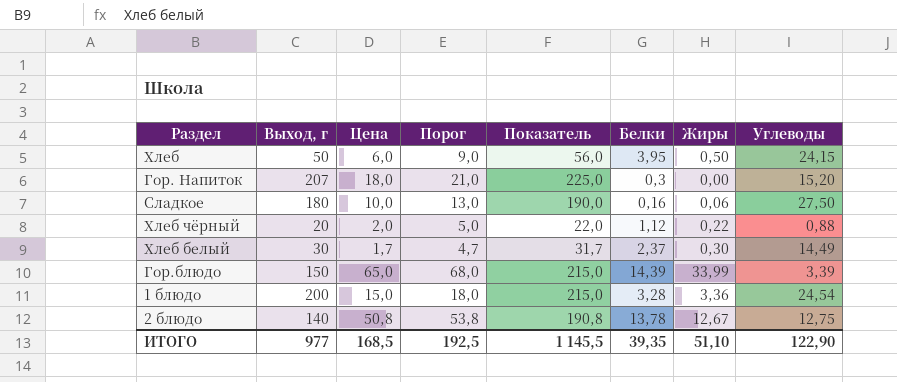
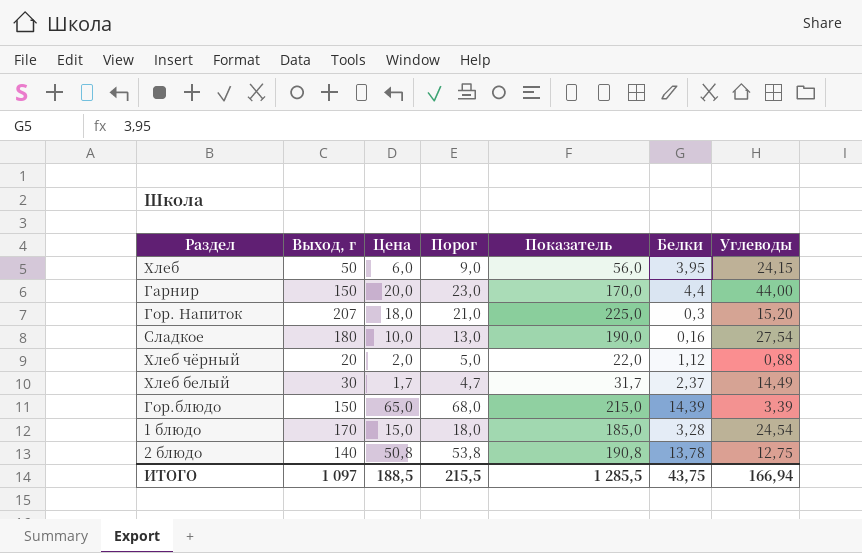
column Жиры | position: 7 -> none
row Гарнир: none -> 150 | 20,0 | 23,0 | 170,0 | 4,4 | 44,00
Сладкое | Углеводы: 27,50 -> 27,54
1 блюдо | Выход, г: 200 -> 170
1 блюдо | Показатель: 215,0 -> 185,0
ИТОГО | Выход, г: 977 -> 1 097
ИТОГО | Цена: 168,5 -> 188,5
ИТОГО | Порог: 192,5 -> 215,5
ИТОГО | Показатель: 1 145,5 -> 1 285,5
ИТОГО | Белки: 39,35 -> 43,75
ИТОГО | Углеводы: 122,90 -> 166,94

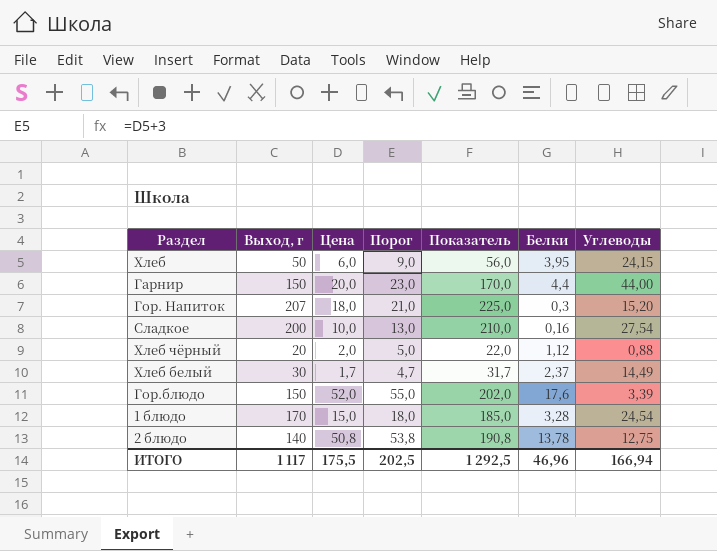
Сладкое | Выход, г: 180 -> 200
Сладкое | Показатель: 190,0 -> 210,0
Гор.блюдо | Цена: 65,0 -> 52,0
Гор.блюдо | Порог: 68,0 -> 55,0
Гор.блюдо | Показатель: 215,0 -> 202,0
Гор.блюдо | Белки: 14,39 -> 17,6
ИТОГО | Выход, г: 1 097 -> 1 117
ИТОГО | Цена: 188,5 -> 175,5
ИТОГО | Порог: 215,5 -> 202,5
ИТОГО | Показатель: 1 285,5 -> 1 292,5
ИТОГО | Белки: 43,75 -> 46,96

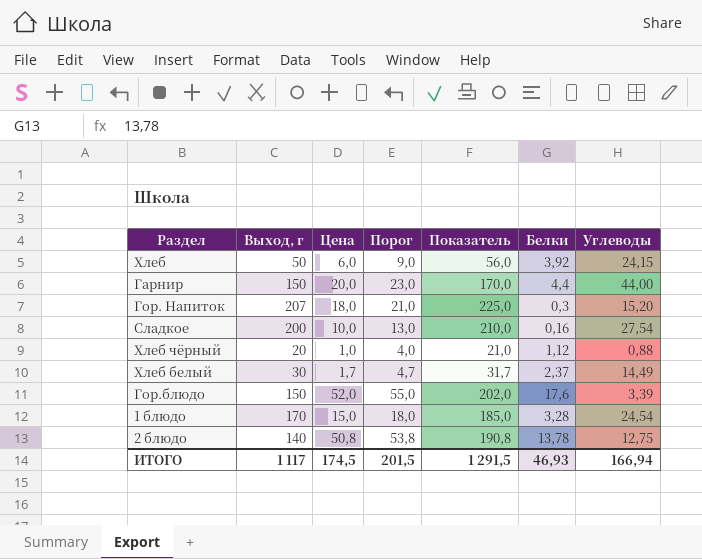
Хлеб | Белки: 3,95 -> 3,92
Хлеб чёрный | Цена: 2,0 -> 1,0
Хлеб чёрный | Порог: 5,0 -> 4,0
Хлеб чёрный | Показатель: 22,0 -> 21,0
ИТОГО | Цена: 175,5 -> 174,5
ИТОГО | Порог: 202,5 -> 201,5
ИТОГО | Показатель: 1 292,5 -> 1 291,5
ИТОГО | Белки: 46,96 -> 46,93

